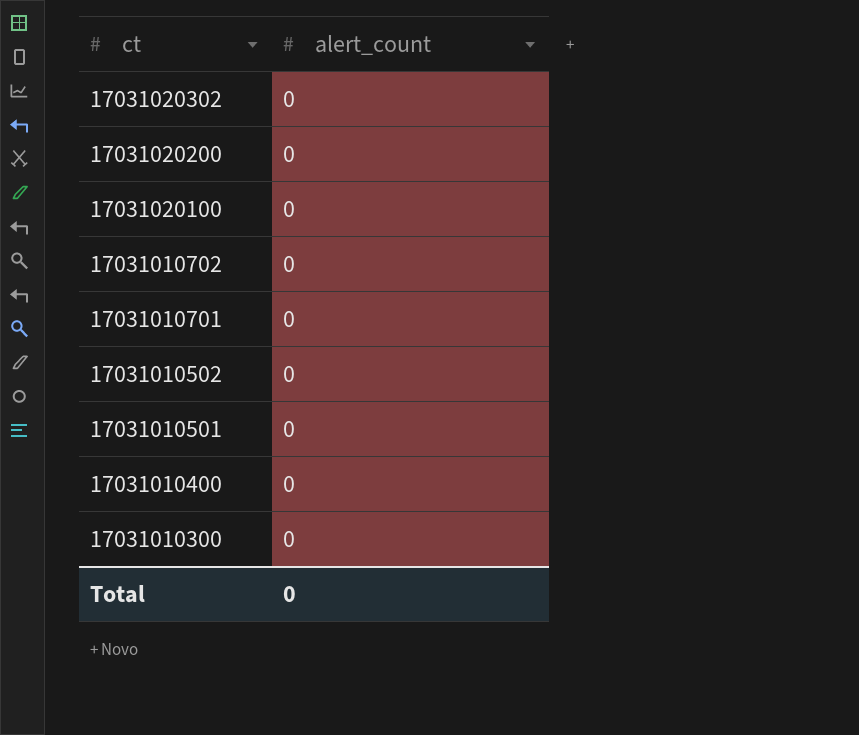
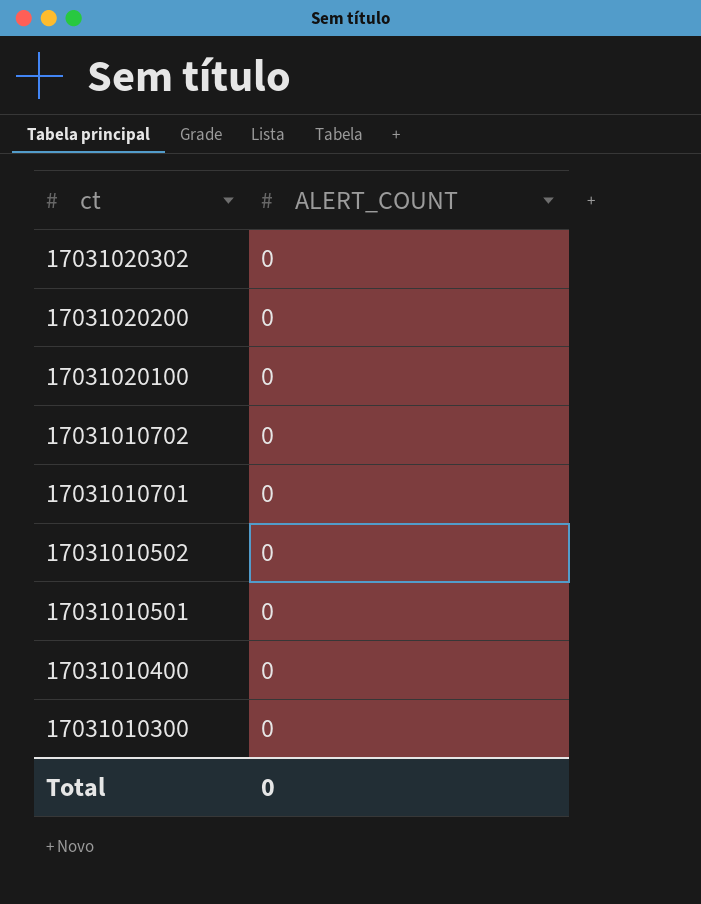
column name: alert_count -> ALERT_COUNT

